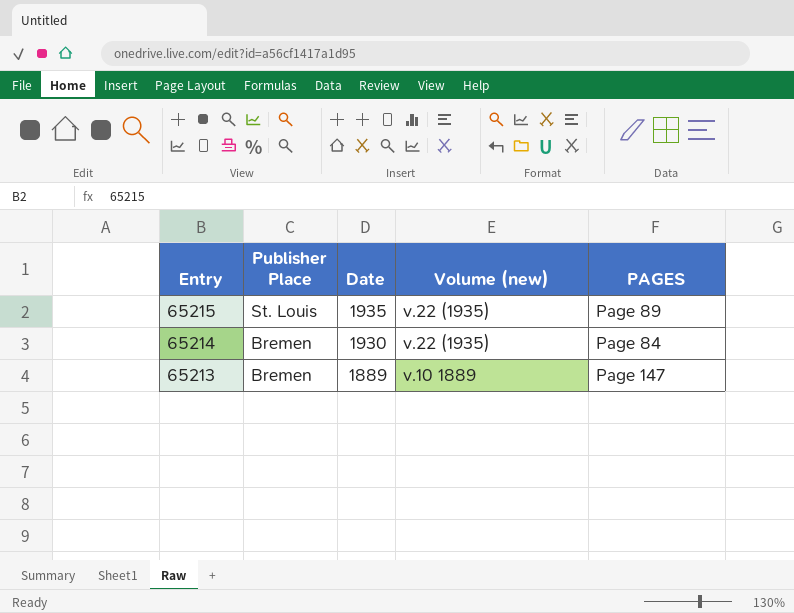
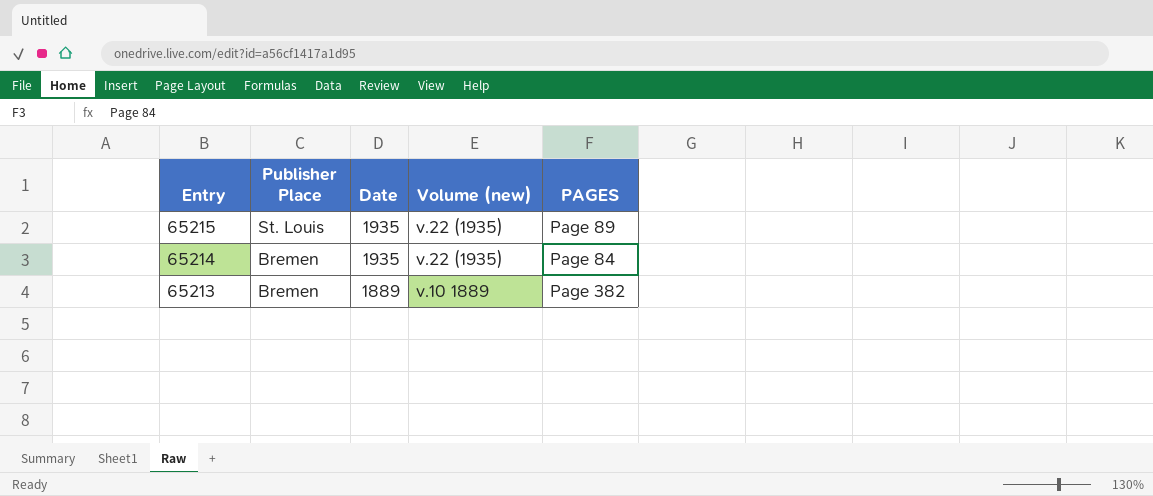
65214 | Date: 1930 -> 1935
65213 | PAGES: Page 147 -> Page 382

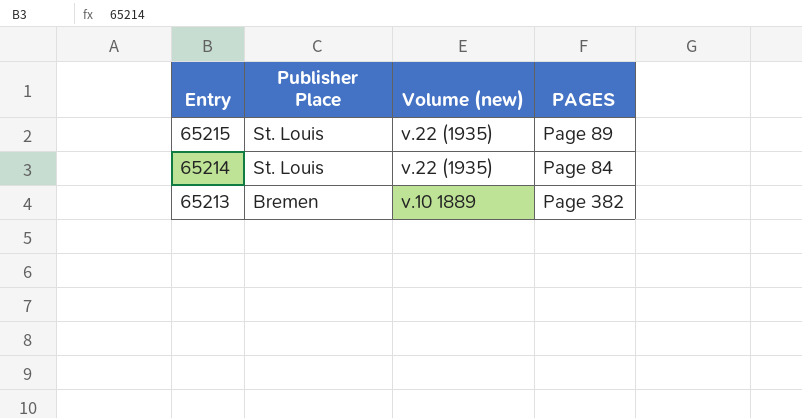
column Date | position: 3 -> none
65214 | Publisher Place: Bremen -> St. Louis

